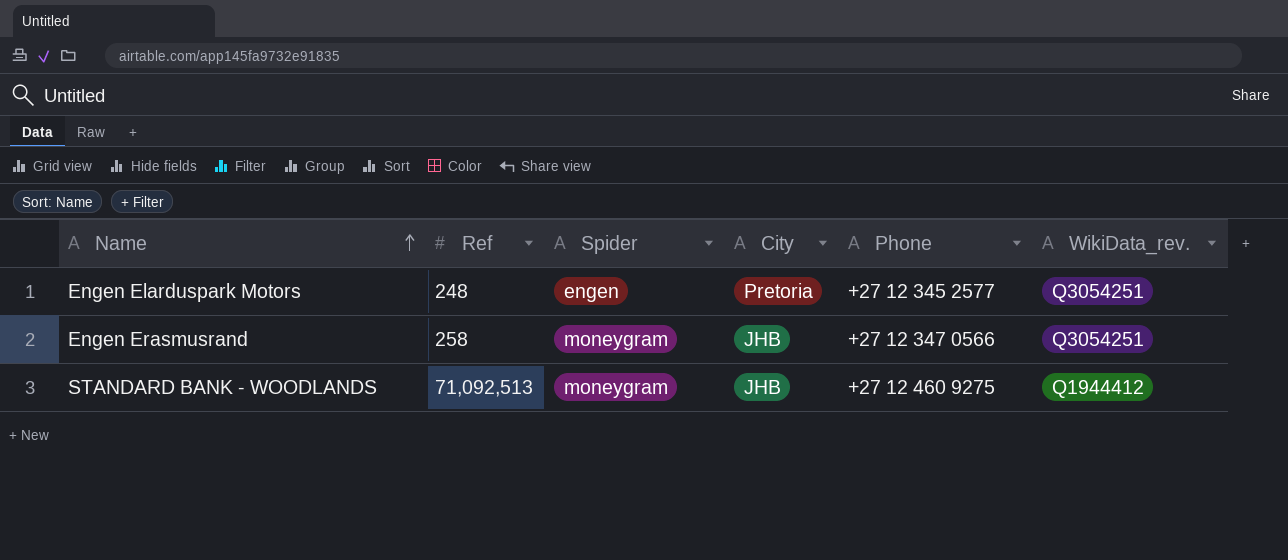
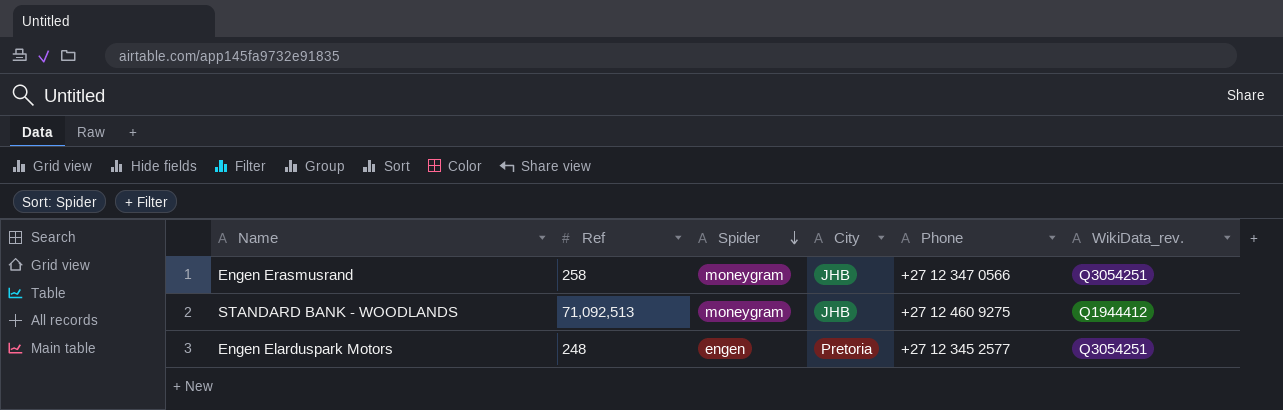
row order: Name ascending -> Spider descending

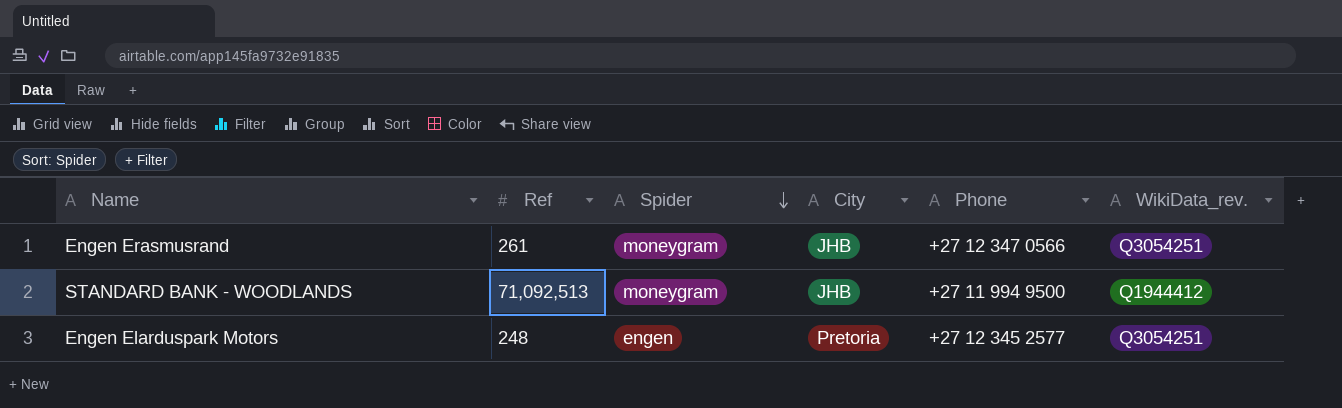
Engen Erasmusrand | Ref: 258 -> 261
STANDARD BANK - WOODLANDS | Phone: +27 12 460 9275 -> +27 11 994 9500

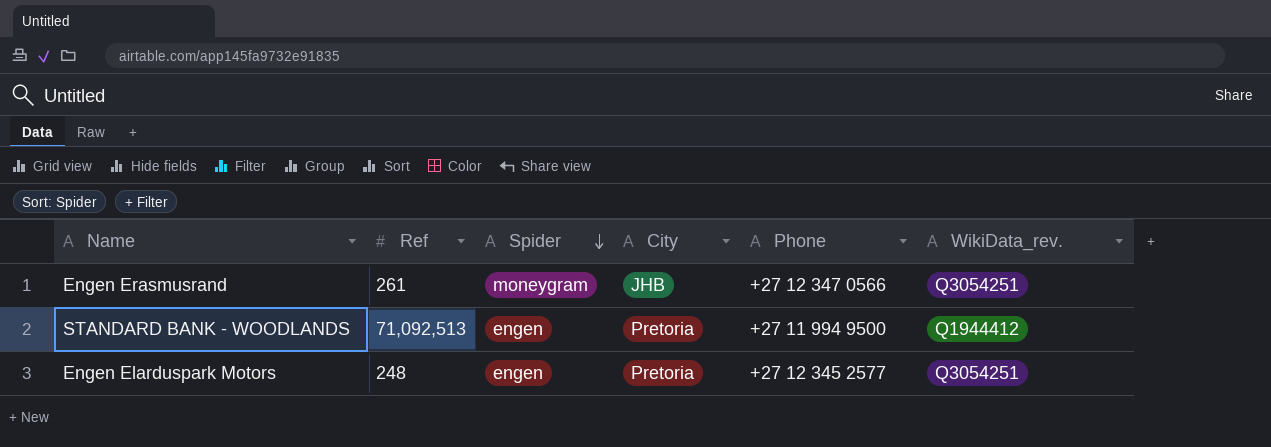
STANDARD BANK - WOODLANDS | Spider: moneygram -> engen
STANDARD BANK - WOODLANDS | City: JHB -> Pretoria

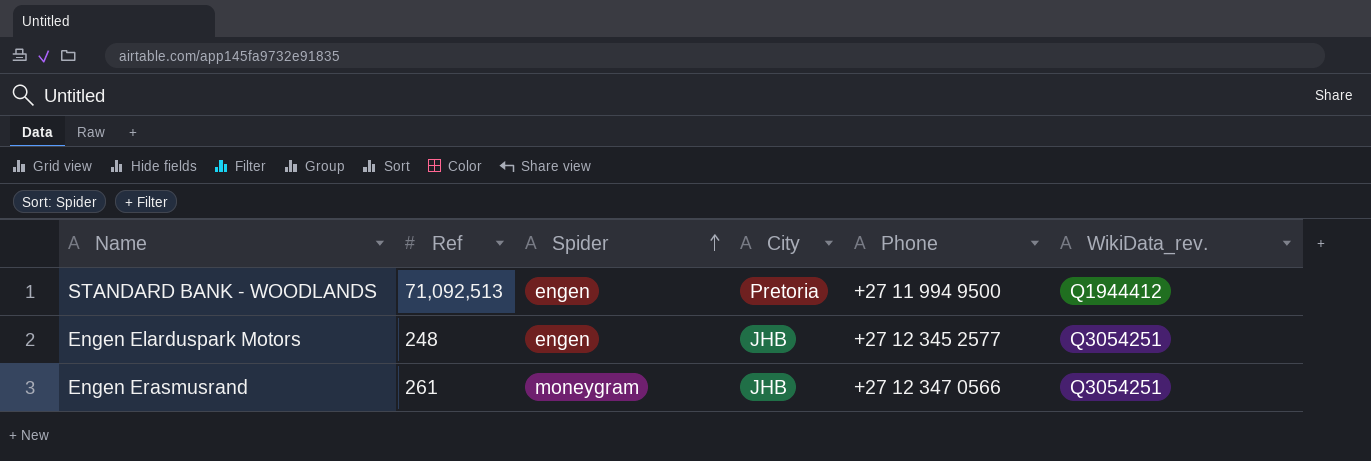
row order: Spider descending -> Spider ascending
Engen Elarduspark Motors | City: Pretoria -> JHB

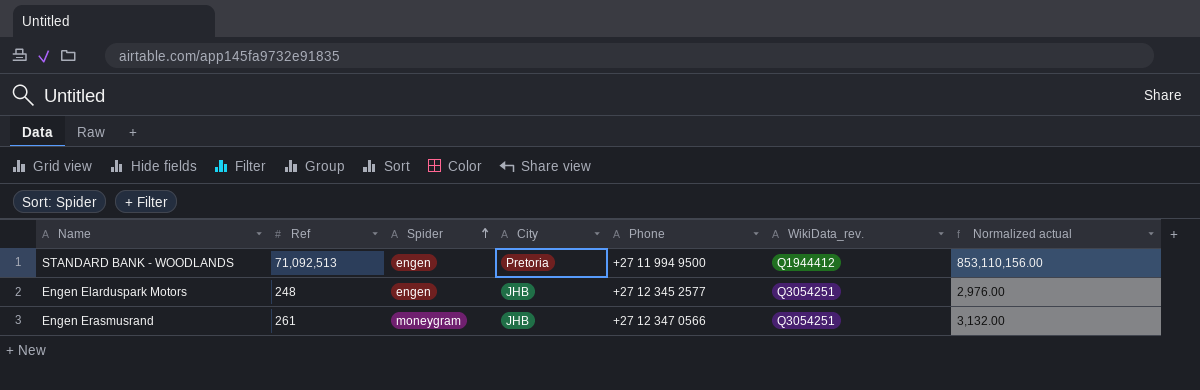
column Normalized actual | formula: none -> [Ref] * 12

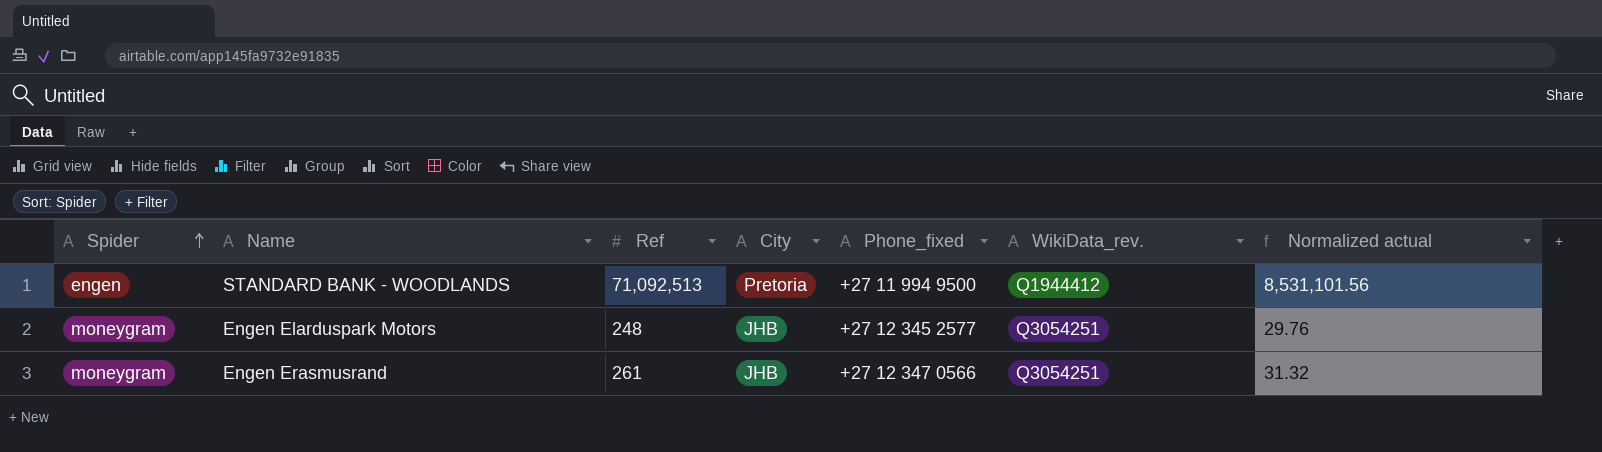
column Spider | position: 3 -> 1
column name: Phone -> Phone_fixed
column Normalized actual | formula: [Ref] * 12 -> [Ref] * 0.12
Engen Elarduspark Motors | Spider: engen -> moneygram

